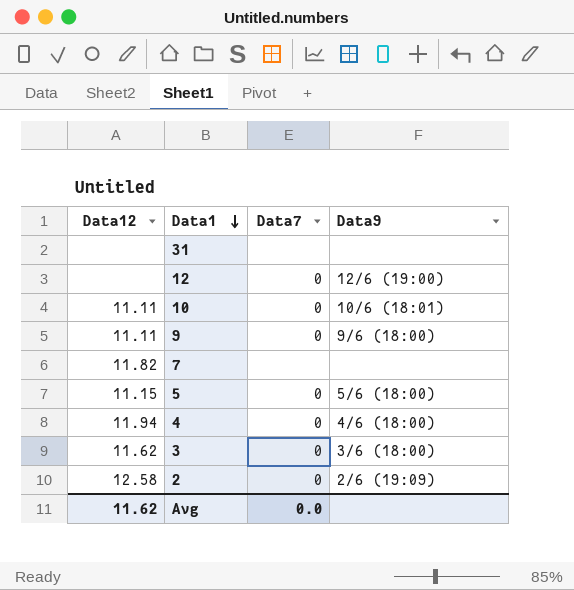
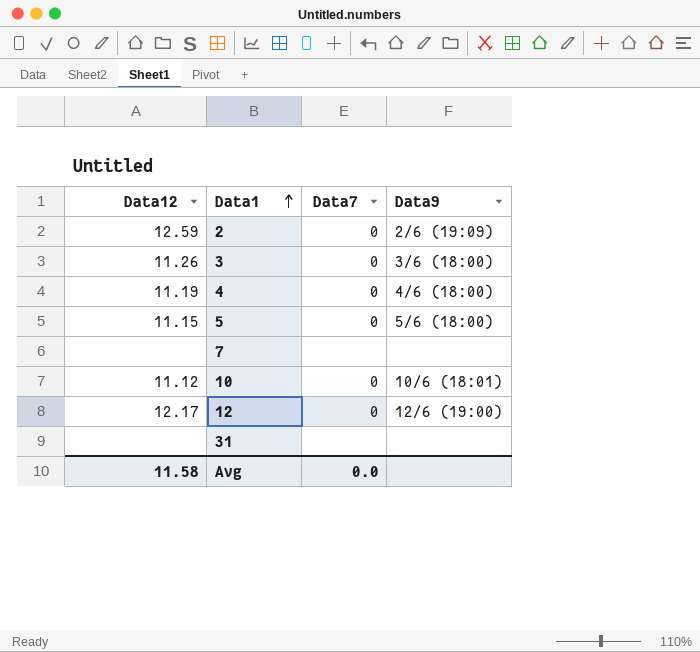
row order: Data1 descending -> Data1 ascending
row 9: 11.11 | 0 | 9/6 (18:00) -> none
2 | Data12: 12.58 -> 12.59
3 | Data12: 11.62 -> 11.26
4 | Data12: 11.94 -> 11.19
7 | Data12: 11.82 -> none
10 | Data12: 11.11 -> 11.12
12 | Data12: none -> 12.17
Avg | Data12: 11.62 -> 11.58

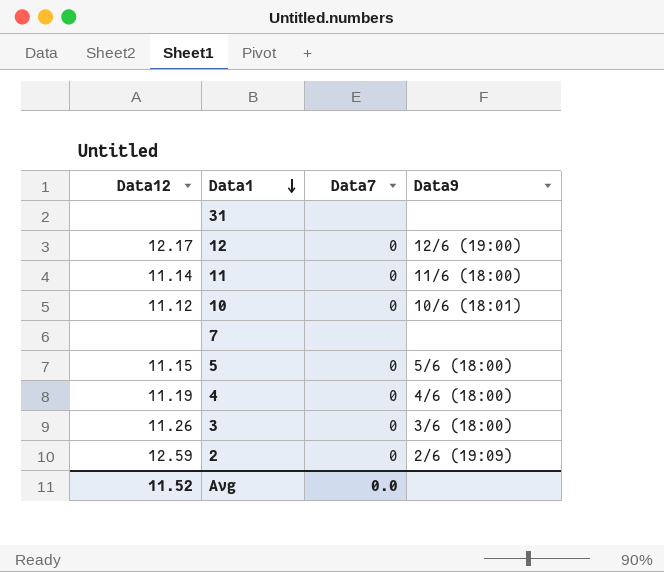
row order: Data1 ascending -> Data1 descending
row 11: none -> 11.14 | 0 | 11/6 (18:00)
Avg | Data12: 11.58 -> 11.52

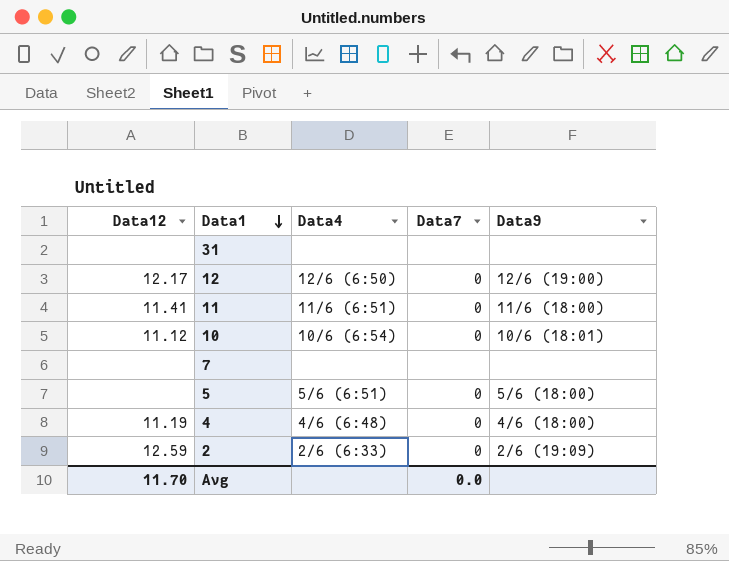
column Data4 | position: none -> 3
row 3: 11.26 | 0 | 3/6 (18:00) -> none
11 | Data12: 11.14 -> 11.41
5 | Data12: 11.15 -> none
Avg | Data12: 11.52 -> 11.70

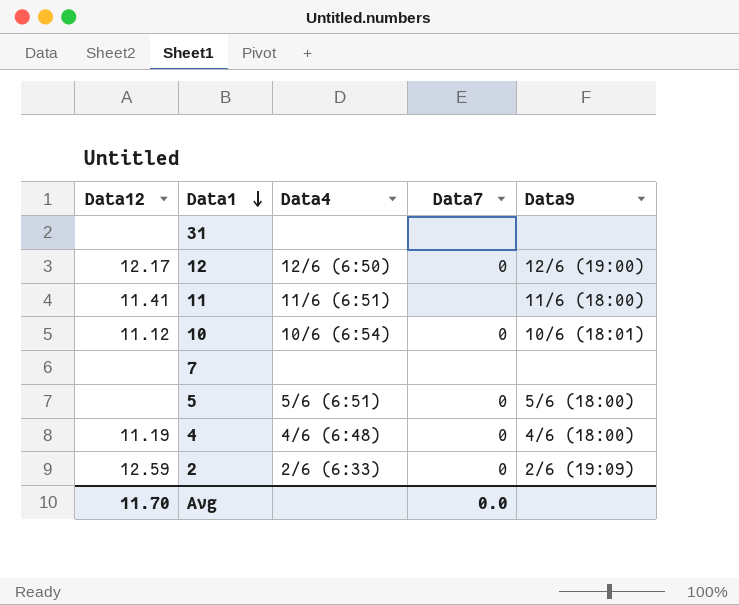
11 | Data7: 0 -> none

